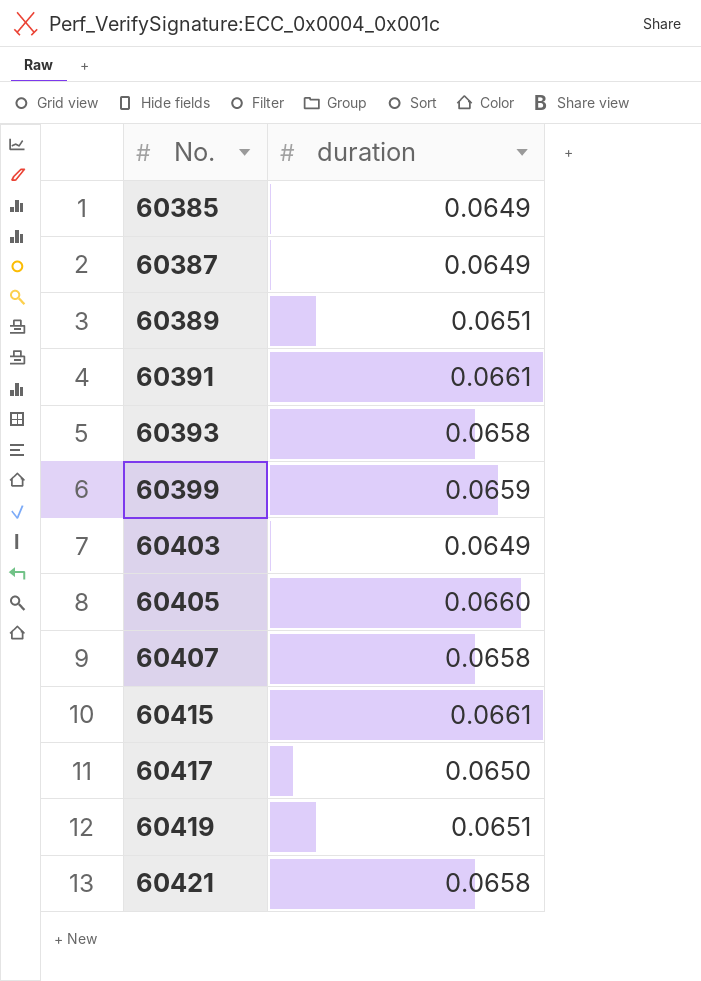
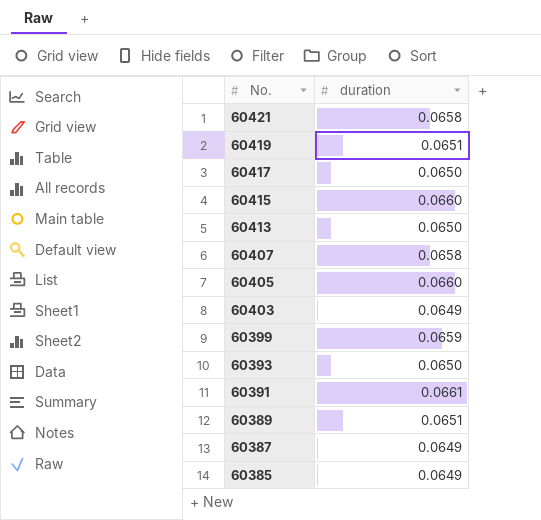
row order: No. ascending -> No. descending
60415 | duration: 0.0661 -> 0.0660
row 60413: none -> 0.0650
60393 | duration: 0.0658 -> 0.0650

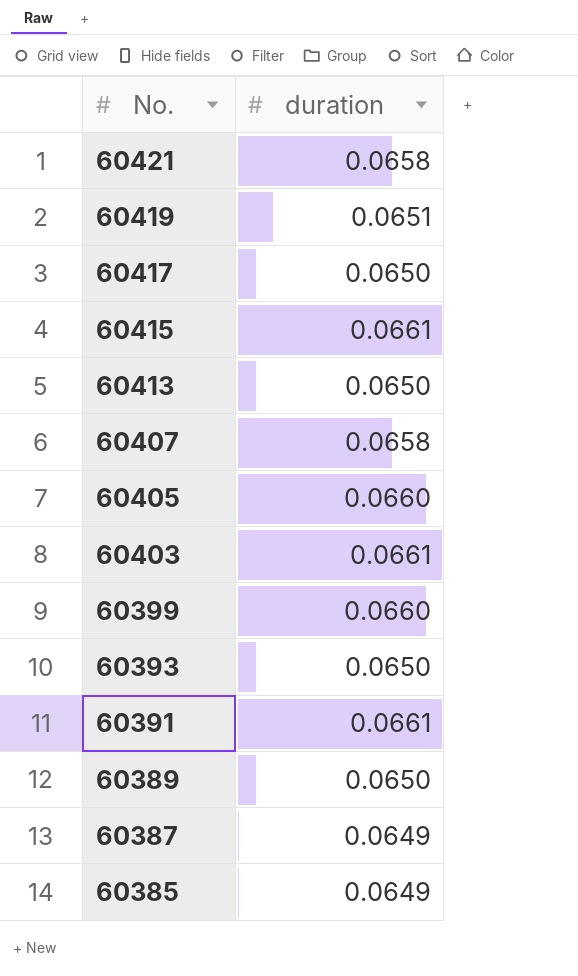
60415 | duration: 0.0660 -> 0.0661
60403 | duration: 0.0649 -> 0.0661
60399 | duration: 0.0659 -> 0.0660
60389 | duration: 0.0651 -> 0.0650

